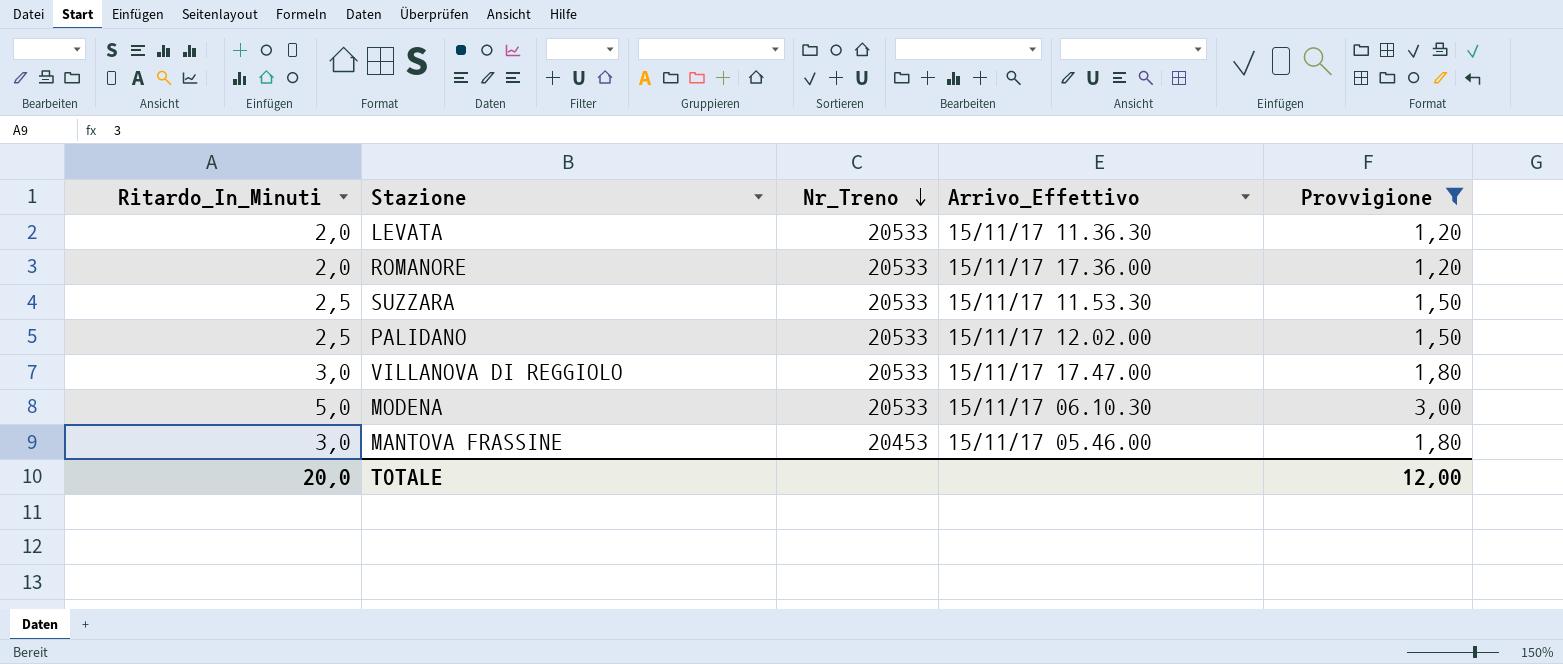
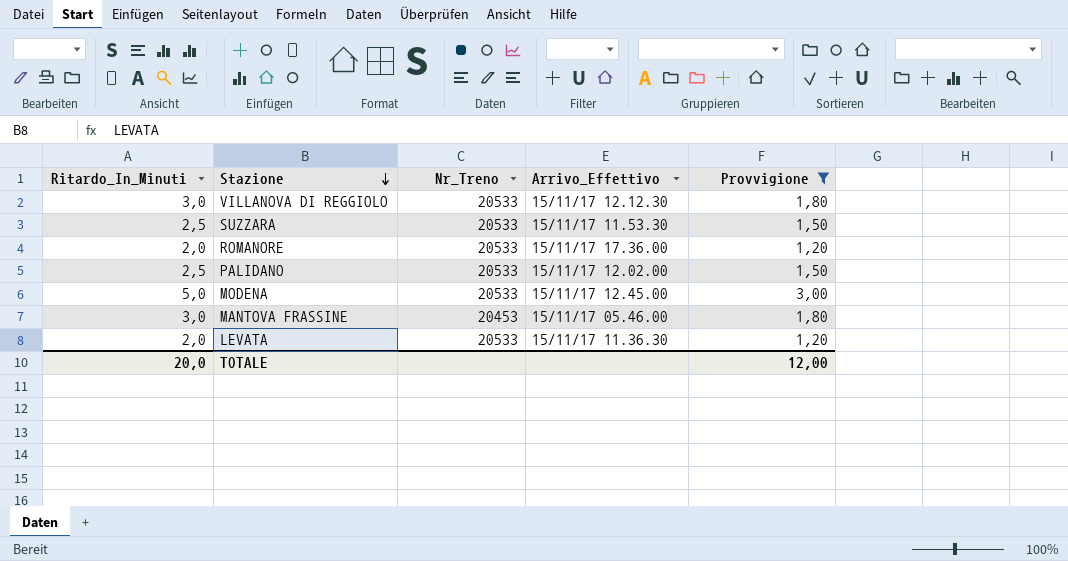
row order: Nr_Treno descending -> Stazione descending
VILLANOVA DI REGGIOLO | Arrivo_Effettivo: 15/11/17 17.47.00 -> 15/11/17 12.12.30
MODENA | Arrivo_Effettivo: 15/11/17 06.10.30 -> 15/11/17 12.45.00

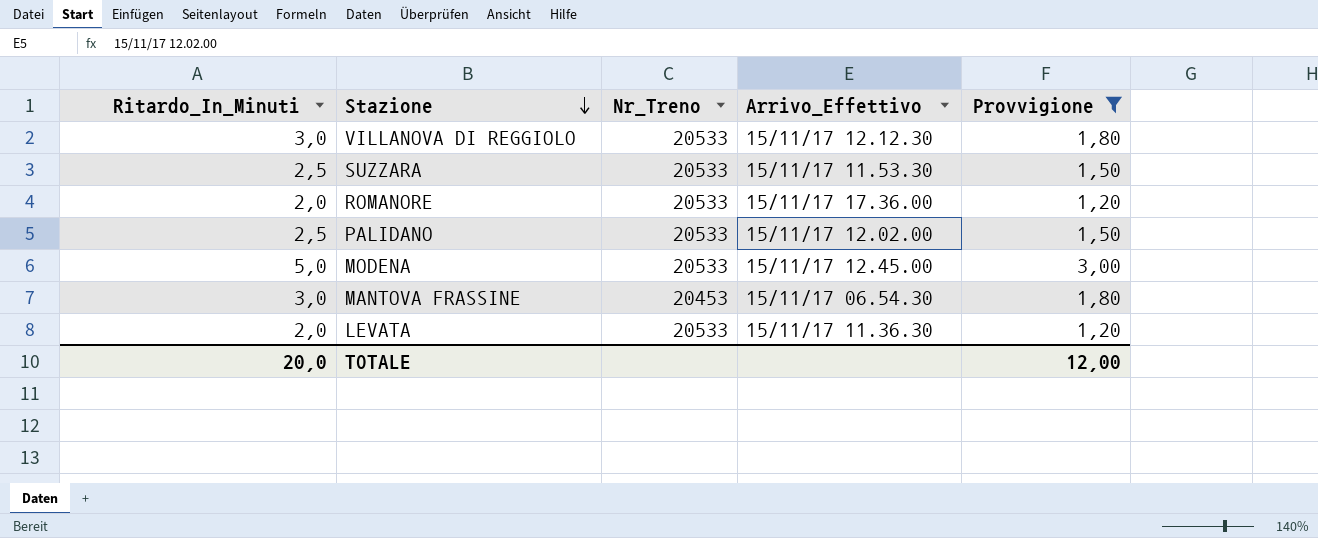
MANTOVA FRASSINE | Arrivo_Effettivo: 15/11/17 05.46.00 -> 15/11/17 06.54.30

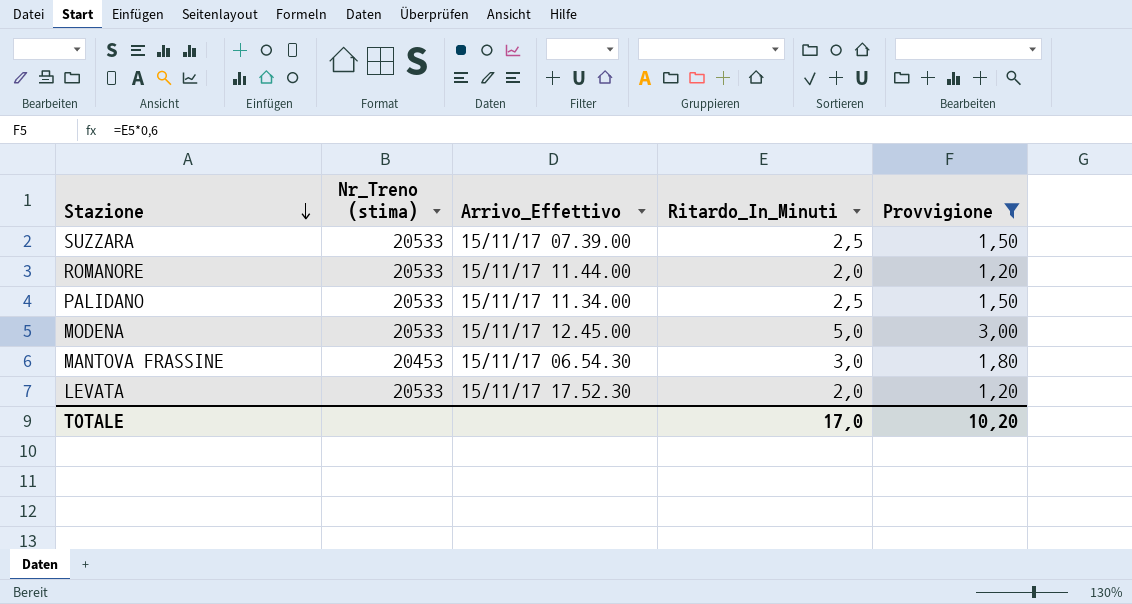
column name: Nr_Treno -> Nr_Treno (stima)
column Ritardo_In_Minuti | position: 1 -> 4
row VILLANOVA DI REGGIOLO: 3,0 | 20533 | 15/11/17 12.12.30 | 1,80 -> none
SUZZARA | Arrivo_Effettivo: 15/11/17 11.53.30 -> 15/11/17 07.39.00
ROMANORE | Arrivo_Effettivo: 15/11/17 17.36.00 -> 15/11/17 11.44.00
PALIDANO | Arrivo_Effettivo: 15/11/17 12.02.00 -> 15/11/17 11.34.00
LEVATA | Arrivo_Effettivo: 15/11/17 11.36.30 -> 15/11/17 17.52.30
TOTALE | Ritardo_In_Minuti: 20,0 -> 17,0
TOTALE | Provvigione: 12,00 -> 10,20

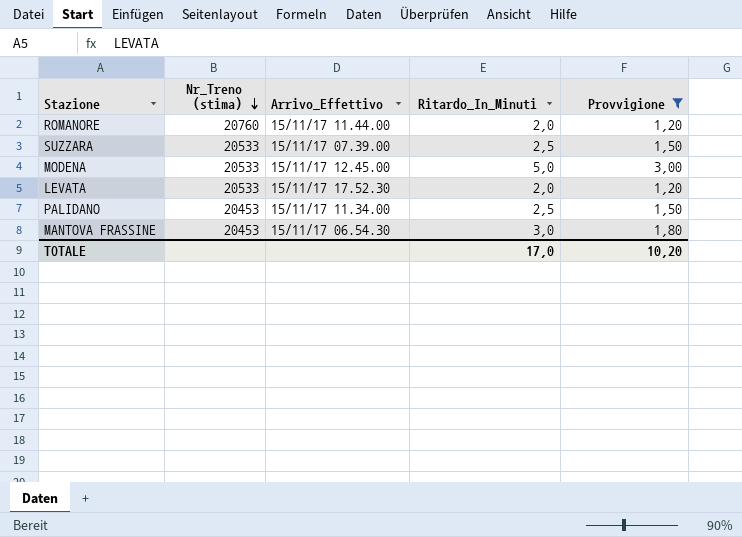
row order: Stazione descending -> Nr_Treno (stima) descending
ROMANORE | Nr_Treno (stima): 20533 -> 20760
PALIDANO | Nr_Treno (stima): 20533 -> 20453

